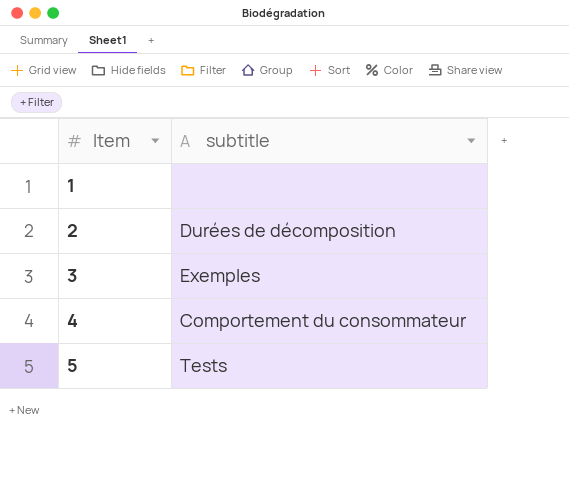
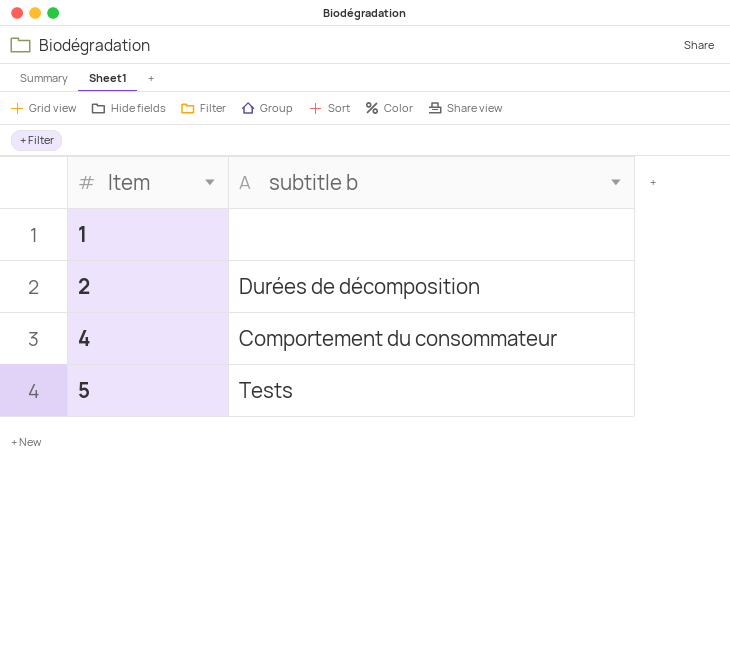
column name: subtitle -> subtitle b
row 3: Exemples -> none

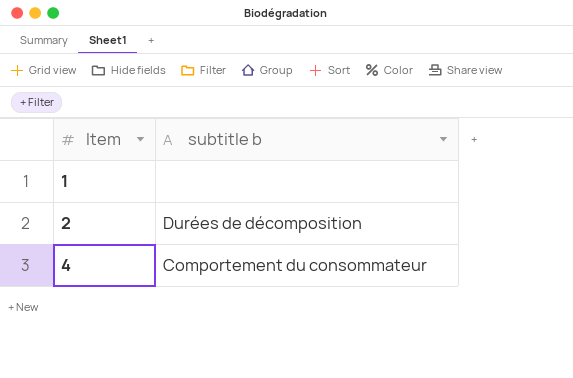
row 5: Tests -> none

